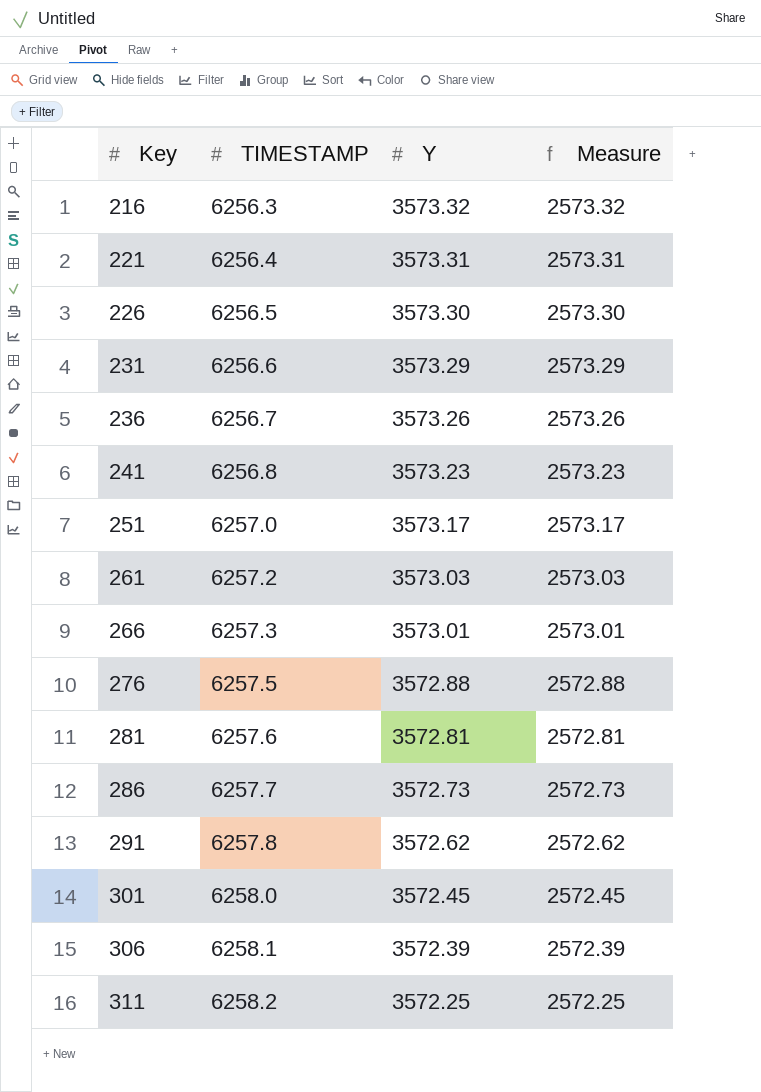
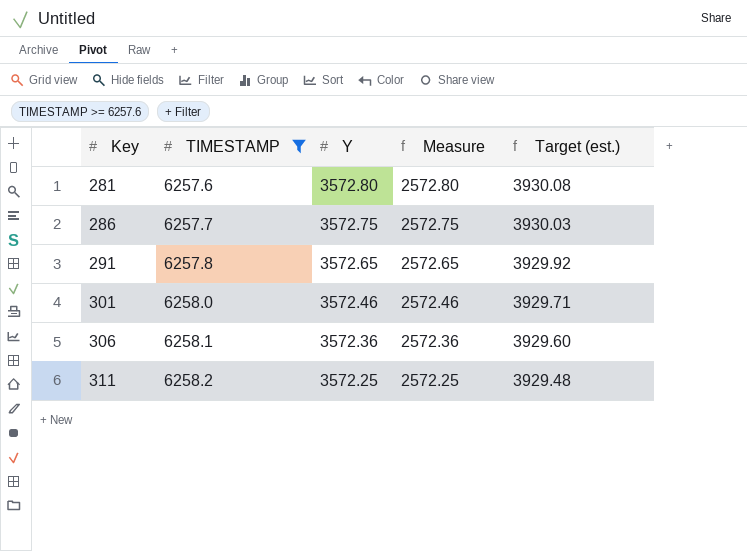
filter: none -> TIMESTAMP >= 6257.6
column Target (est.) | formula: none -> [Y] * 1.1
281 | Y: 3572.81 -> 3572.80
281 | Measure: 2572.81 -> 2572.80
286 | Y: 3572.73 -> 3572.75
286 | Measure: 2572.73 -> 2572.75
291 | Y: 3572.62 -> 3572.65
291 | Measure: 2572.62 -> 2572.65
301 | Y: 3572.45 -> 3572.46
301 | Measure: 2572.45 -> 2572.46
306 | Y: 3572.39 -> 3572.36
306 | Measure: 2572.39 -> 2572.36

